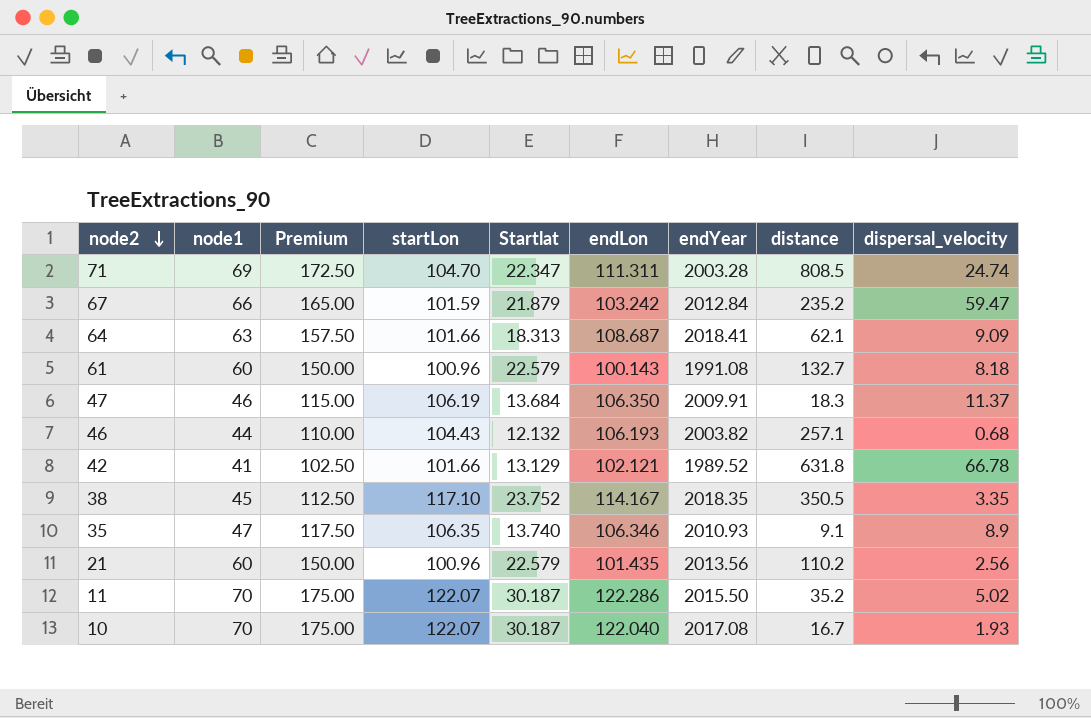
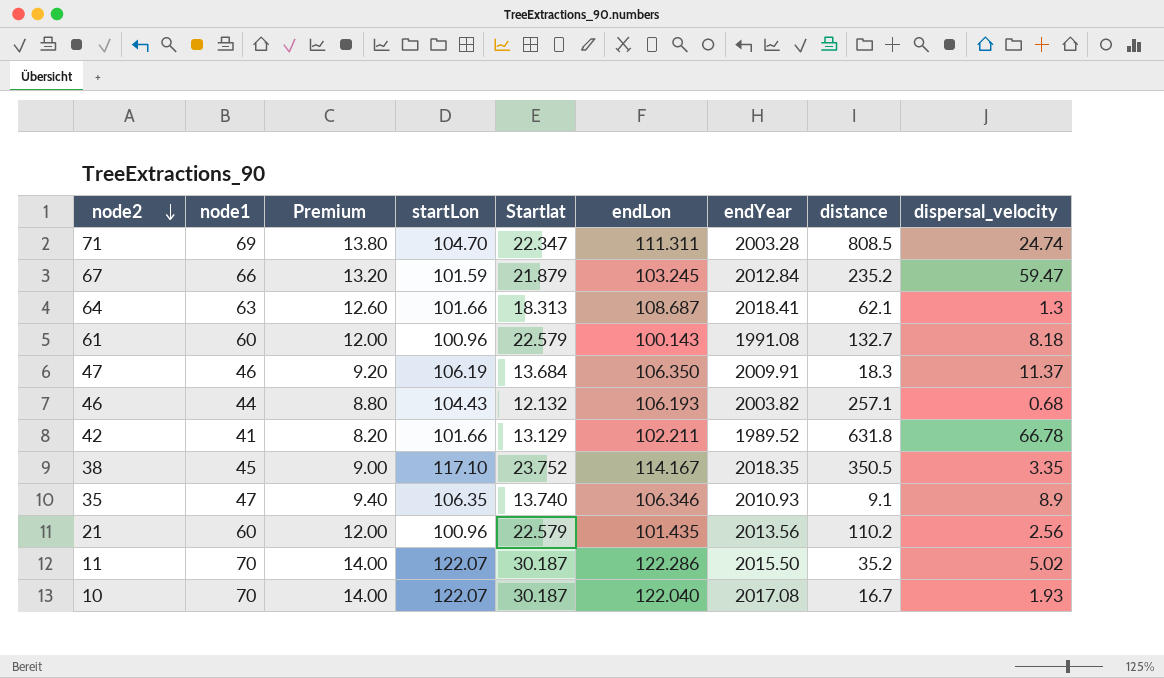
column Premium | formula: [node1] * 2.5 -> [node1] * 0.2
67 | endLon: 103.242 -> 103.245
64 | dispersal_velocity: 9.09 -> 1.3
42 | endLon: 102.121 -> 102.211

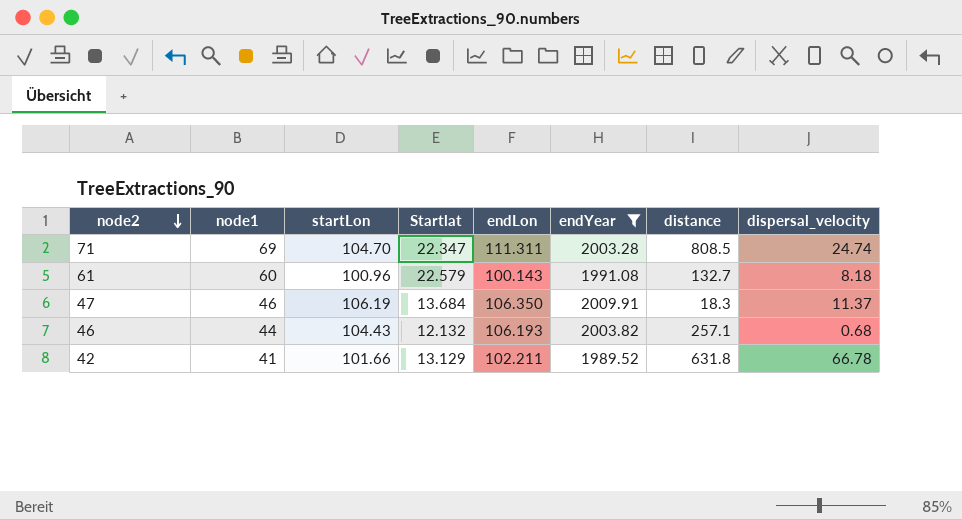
filter: none -> endYear <= 2009.91
column Premium | formula: [node1] * 0.2 -> none

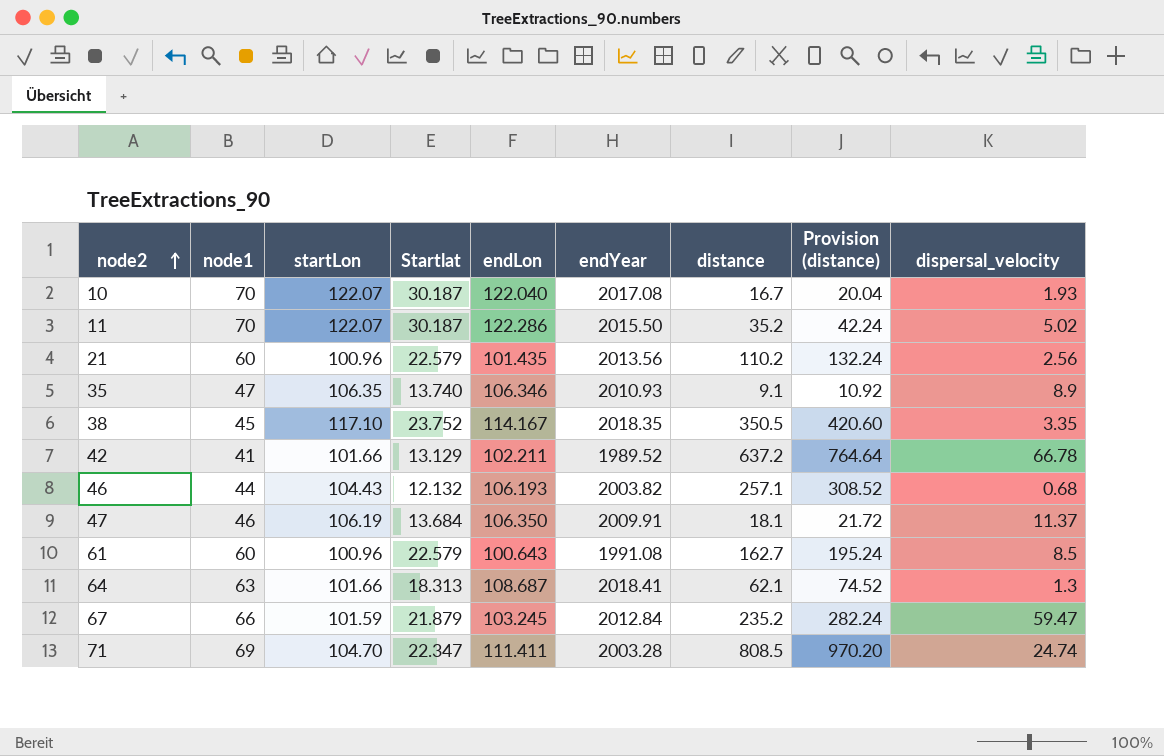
filter: endYear <= 2009.91 -> none
row order: node2 descending -> node2 ascending
column Provision (distance) | formula: none -> [distance] * 1.2
42 | distance: 631.8 -> 637.2
47 | distance: 18.3 -> 18.1
61 | endLon: 100.143 -> 100.643
61 | distance: 132.7 -> 162.7
61 | dispersal_velocity: 8.18 -> 8.5
71 | endLon: 111.311 -> 111.411

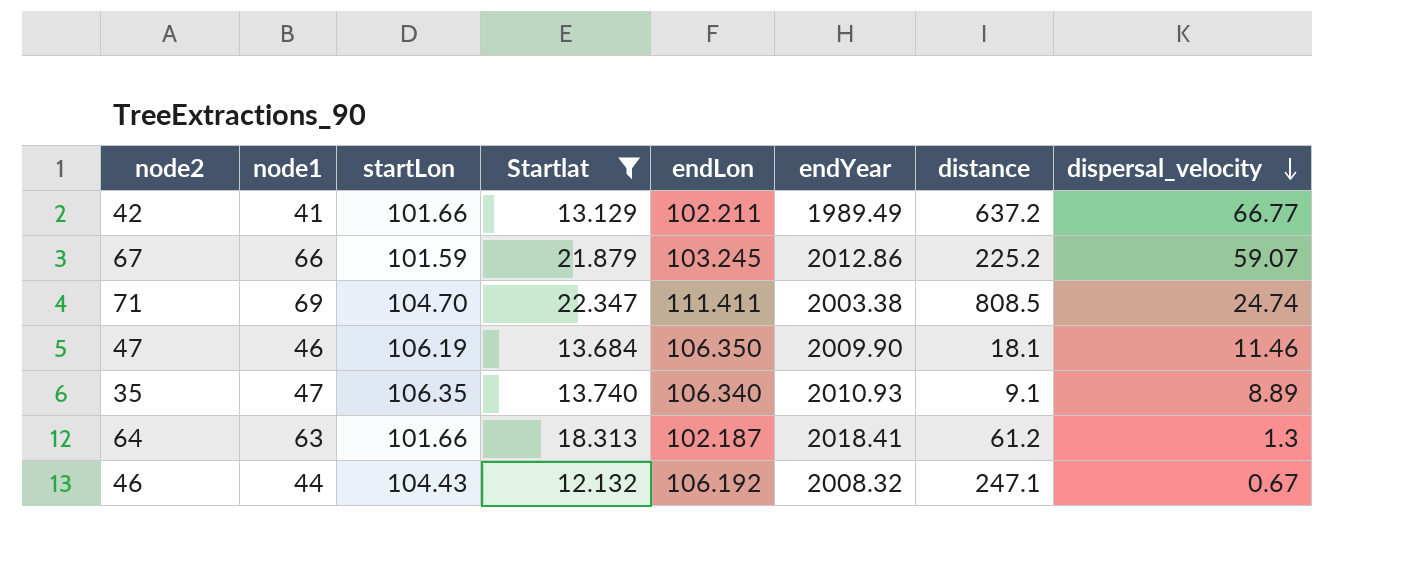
filter: none -> Startlat <= 22.347
row order: node2 ascending -> dispersal_velocity descending
column Provision (distance) | formula: [distance] * 1.2 -> none
42 | endYear: 1989.52 -> 1989.49
42 | dispersal_velocity: 66.78 -> 66.77
67 | endYear: 2012.84 -> 2012.86
67 | distance: 235.2 -> 225.2
67 | dispersal_velocity: 59.47 -> 59.07
71 | endYear: 2003.28 -> 2003.38
47 | endYear: 2009.91 -> 2009.90
47 | dispersal_velocity: 11.37 -> 11.46
35 | endLon: 106.346 -> 106.340
35 | dispersal_velocity: 8.9 -> 8.89
64 | endLon: 108.687 -> 102.187
64 | distance: 62.1 -> 61.2
46 | endLon: 106.193 -> 106.192
46 | endYear: 2003.82 -> 2008.32
46 | distance: 257.1 -> 247.1
46 | dispersal_velocity: 0.68 -> 0.67

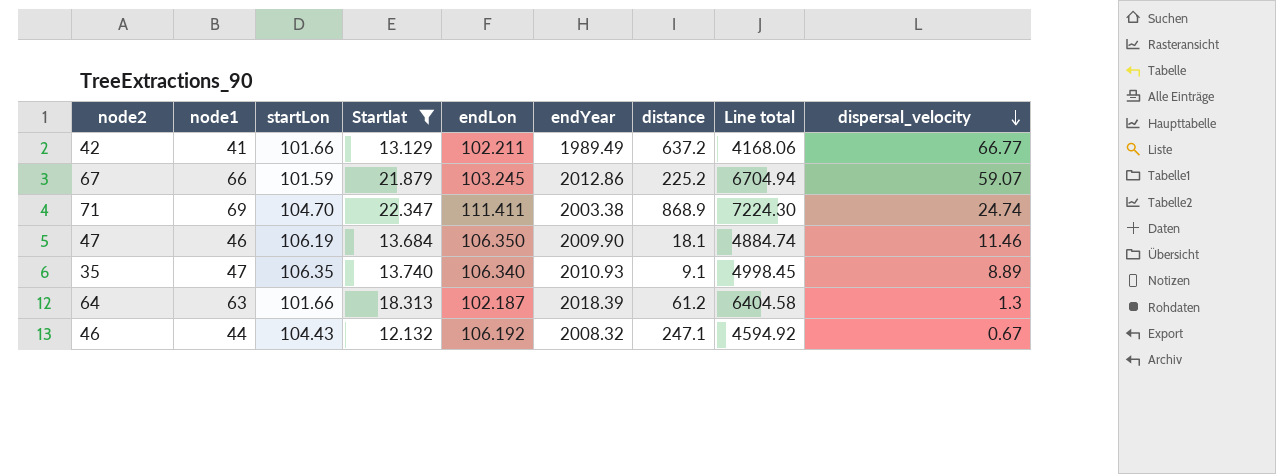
column Line total | formula: none -> [node1] * [startLon]
71 | distance: 808.5 -> 868.9
64 | endYear: 2018.41 -> 2018.39

